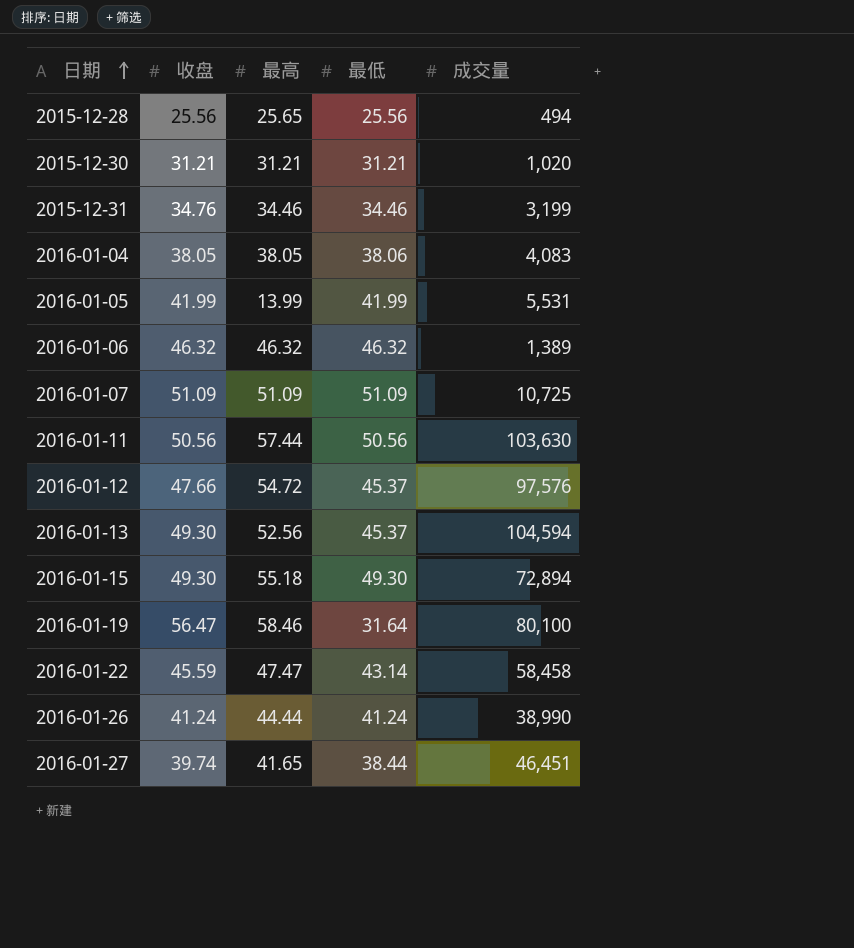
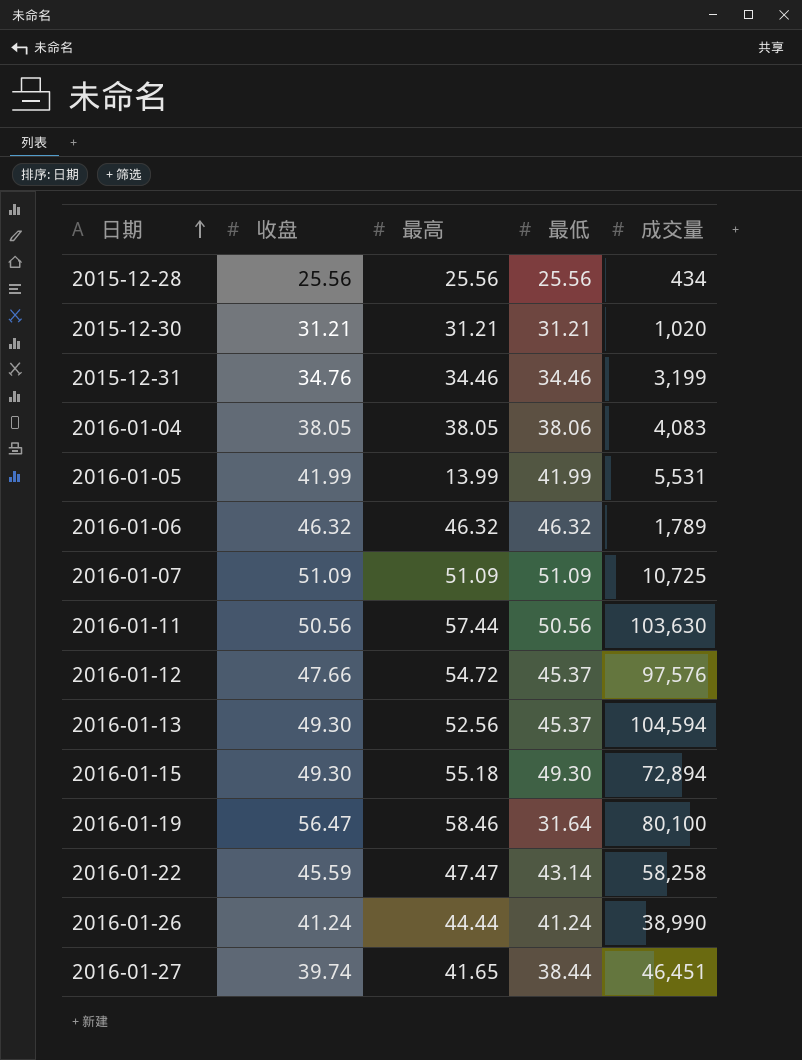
2015-12-28 | 最高: 25.65 -> 25.56
2015-12-28 | 成交量: 494 -> 434
2016-01-06 | 成交量: 1,389 -> 1,789
2016-01-22 | 成交量: 58,458 -> 58,258

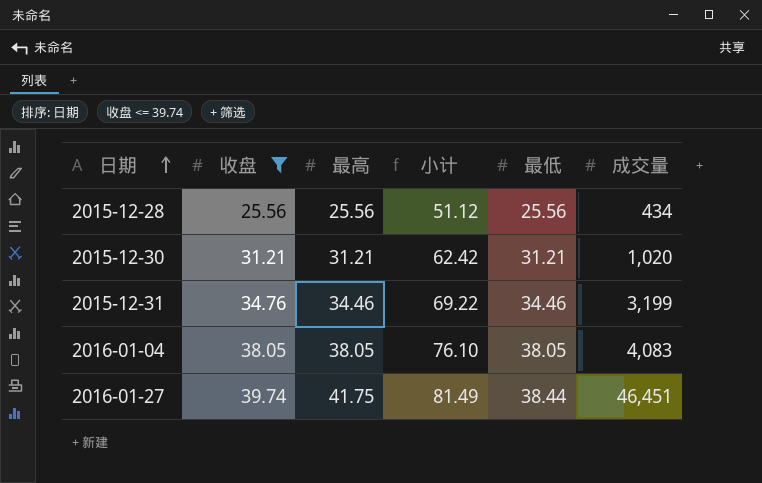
filter: none -> 收盘 <= 39.74
column 小计 | formula: none -> [收盘] + [最高]
2016-01-04 | 最低: 38.06 -> 38.05
2016-01-27 | 最高: 41.65 -> 41.75

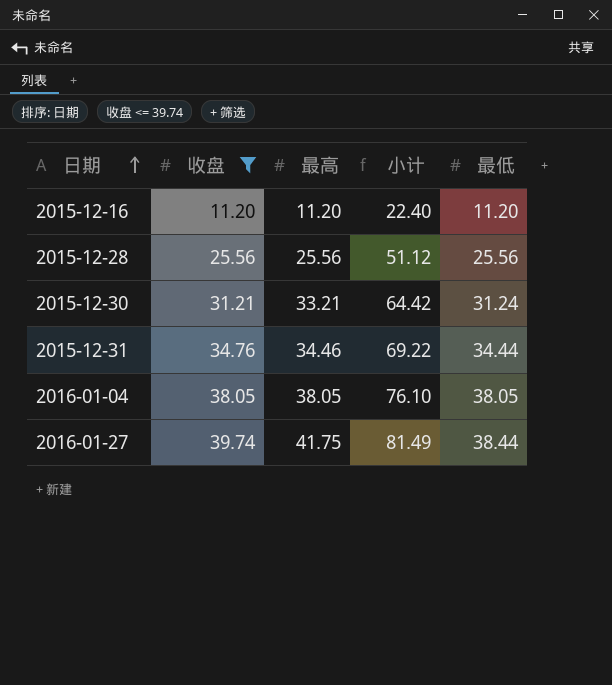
column 成交量 | position: 6 -> none
row 2015-12-16: none -> 11.20 | 11.20 | 22.40 | 11.20
2015-12-30 | 最高: 31.21 -> 33.21
2015-12-30 | 小计: 62.42 -> 64.42
2015-12-30 | 最低: 31.21 -> 31.24
2015-12-31 | 最低: 34.46 -> 34.44

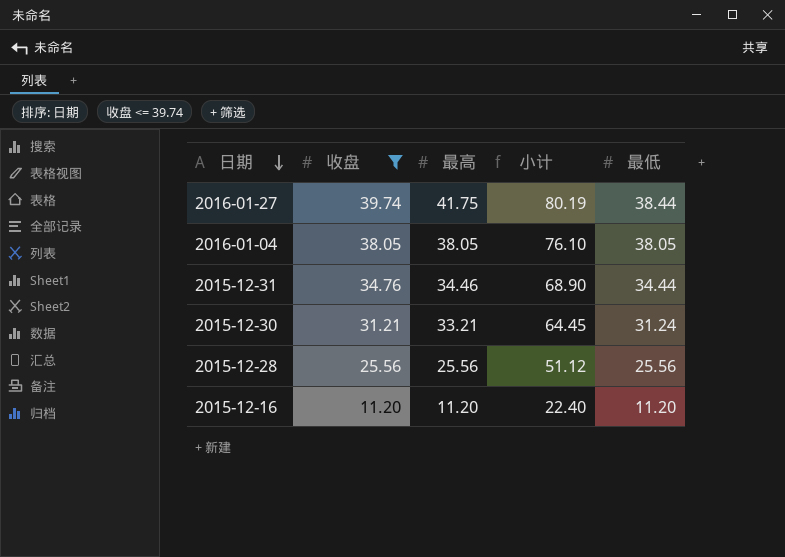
row order: 日期 ascending -> 日期 descending
column 小计 | formula: [收盘] + [最高] -> [最高] + [最低]

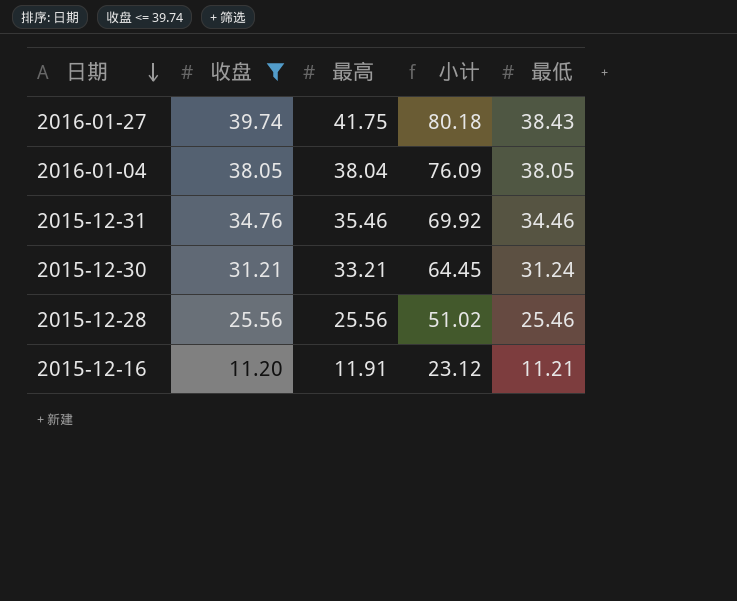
2016-01-27 | 小计: 80.19 -> 80.18
2016-01-27 | 最低: 38.44 -> 38.43
2016-01-04 | 最高: 38.05 -> 38.04
2016-01-04 | 小计: 76.10 -> 76.09
2015-12-31 | 最高: 34.46 -> 35.46
2015-12-31 | 小计: 68.90 -> 69.92
2015-12-31 | 最低: 34.44 -> 34.46
2015-12-28 | 小计: 51.12 -> 51.02
2015-12-28 | 最低: 25.56 -> 25.46
2015-12-16 | 最高: 11.20 -> 11.91
2015-12-16 | 小计: 22.40 -> 23.12
2015-12-16 | 最低: 11.20 -> 11.21

